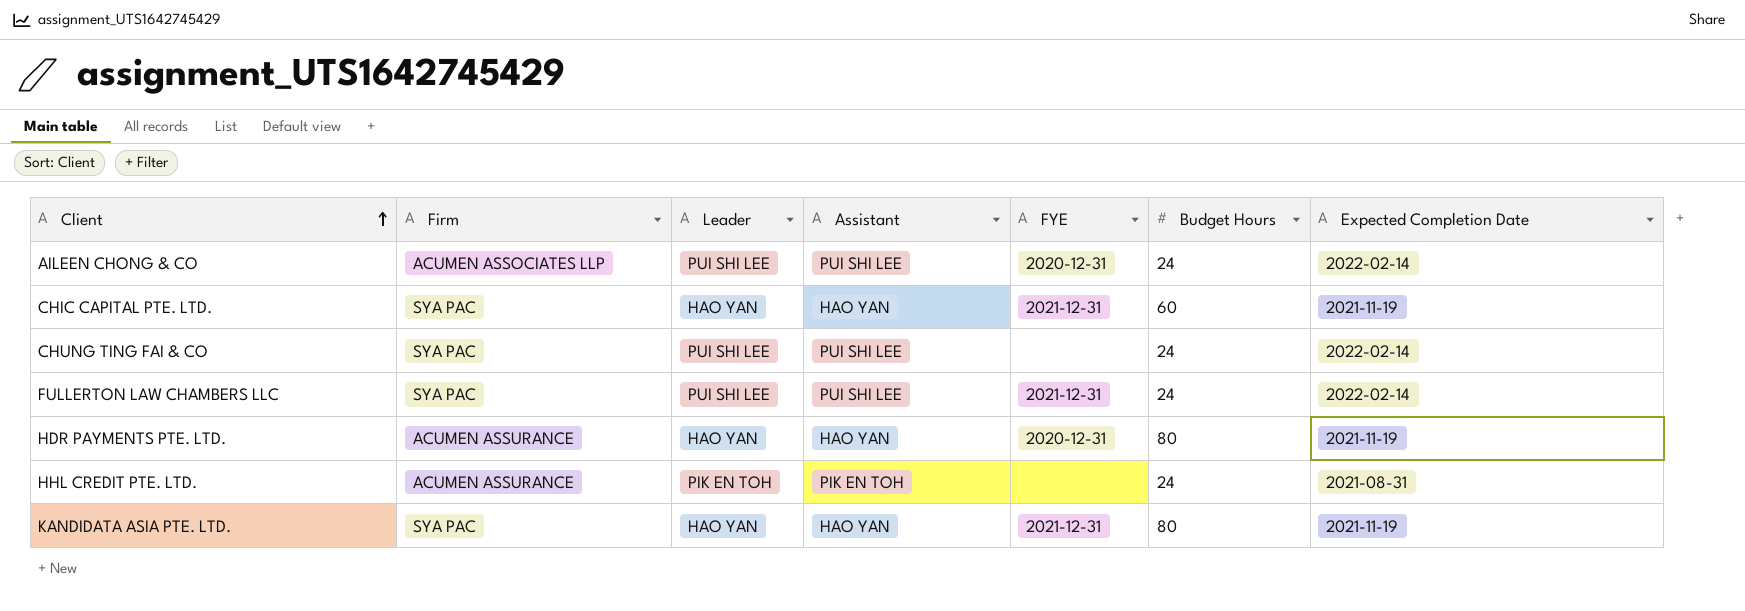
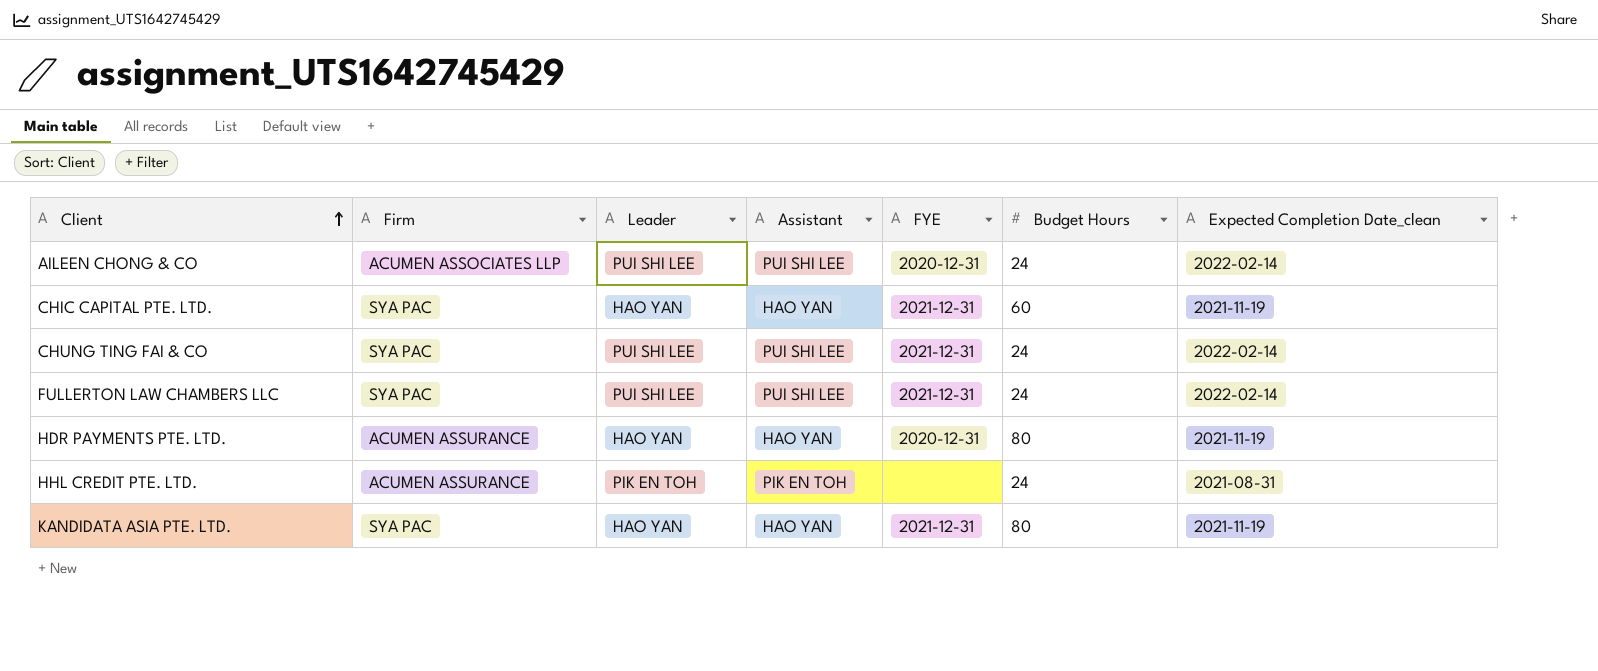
column name: Expected Completion Date -> Expected Completion Date_clean
CHUNG TING FAI & CO | FYE: none -> 2021-12-31

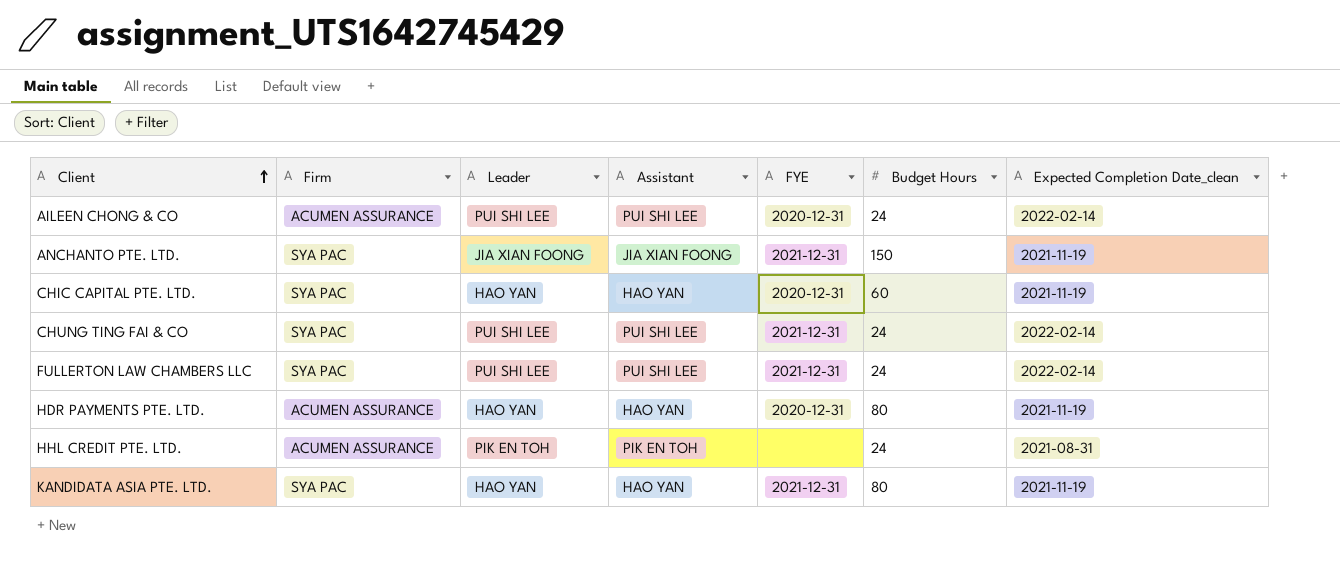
AILEEN CHONG & CO | Firm: ACUMEN ASSOCIATES LLP -> ACUMEN ASSURANCE
row ANCHANTO PTE. LTD.: none -> SYA PAC | JIA XIAN FOONG | JIA XIAN FOONG | 2021-12-31 | 150 | 2021-11-19
CHIC CAPITAL PTE. LTD. | FYE: 2021-12-31 -> 2020-12-31

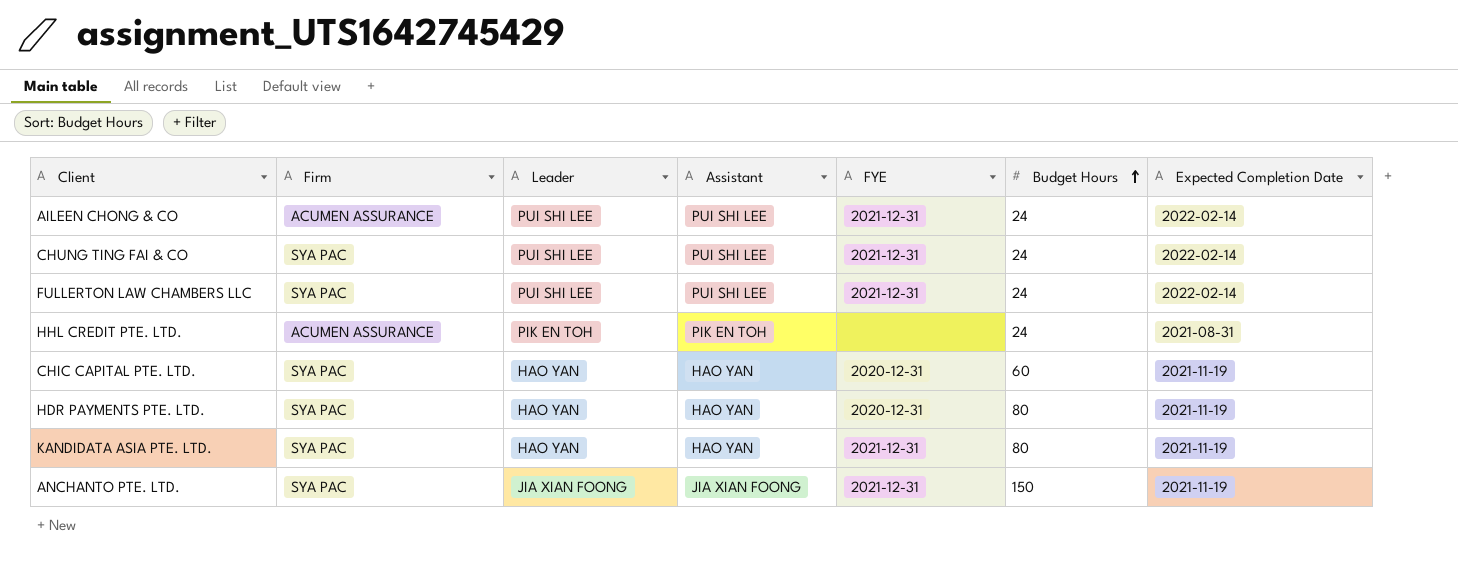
row order: Client ascending -> Budget Hours ascending
column name: Expected Completion Date_clean -> Expected Completion Date
AILEEN CHONG & CO | FYE: 2020-12-31 -> 2021-12-31
HDR PAYMENTS PTE. LTD. | Firm: ACUMEN ASSURANCE -> SYA PAC

